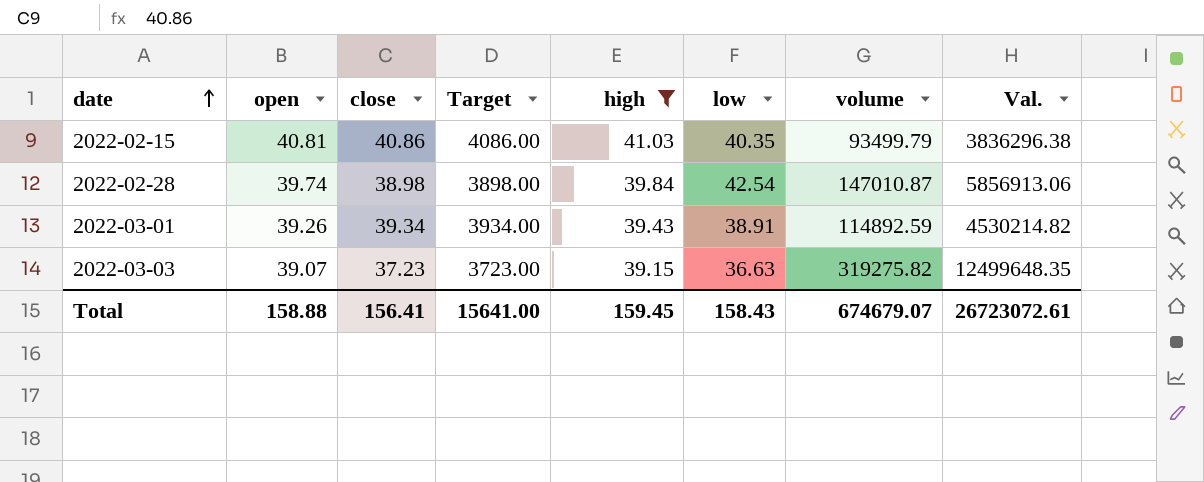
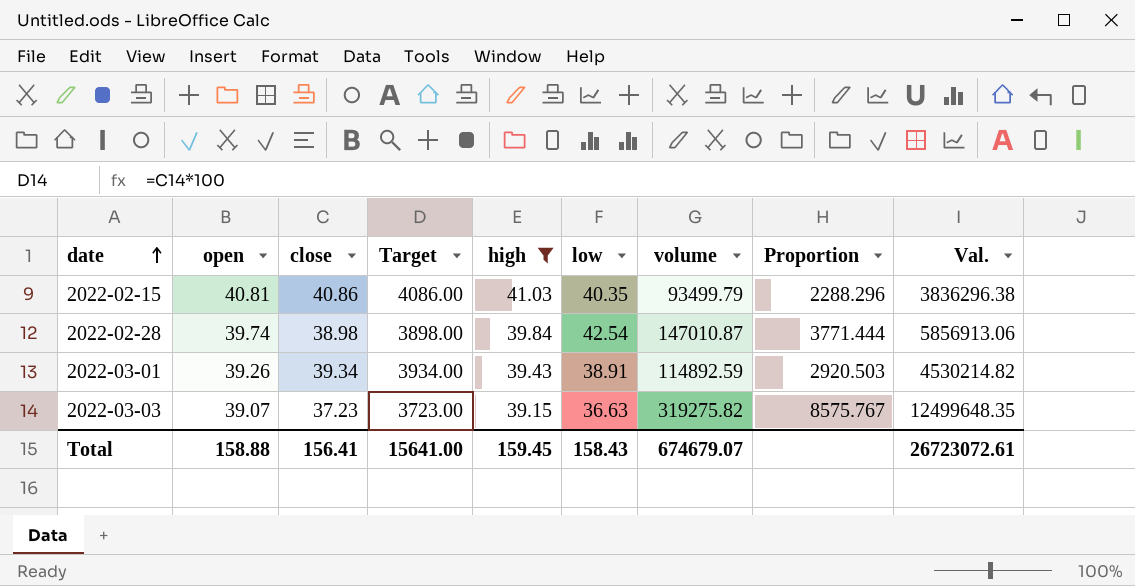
column Proportion | formula: none -> [volume] / [close]

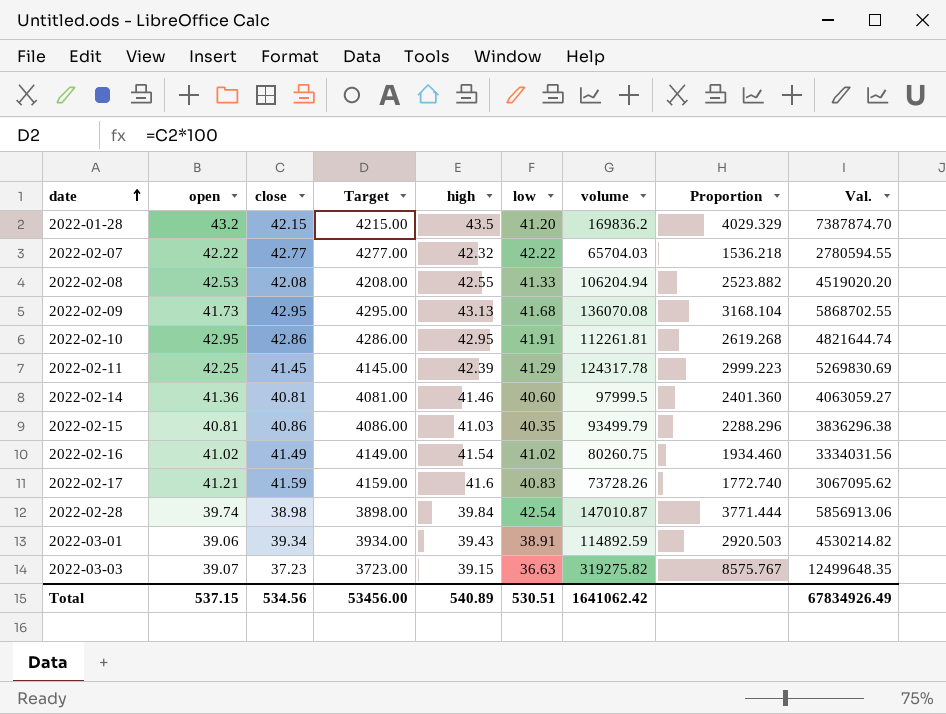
filter: high <= 41.03 -> none
2022-03-01 | open: 39.26 -> 39.06
Total | open: 158.88 -> 537.15
Total | close: 156.41 -> 534.56
Total | Target: 15641.00 -> 53456.00
Total | high: 159.45 -> 540.89
Total | low: 158.43 -> 530.51
Total | volume: 674679.07 -> 1641062.42
Total | Val.: 26723072.61 -> 67834926.49

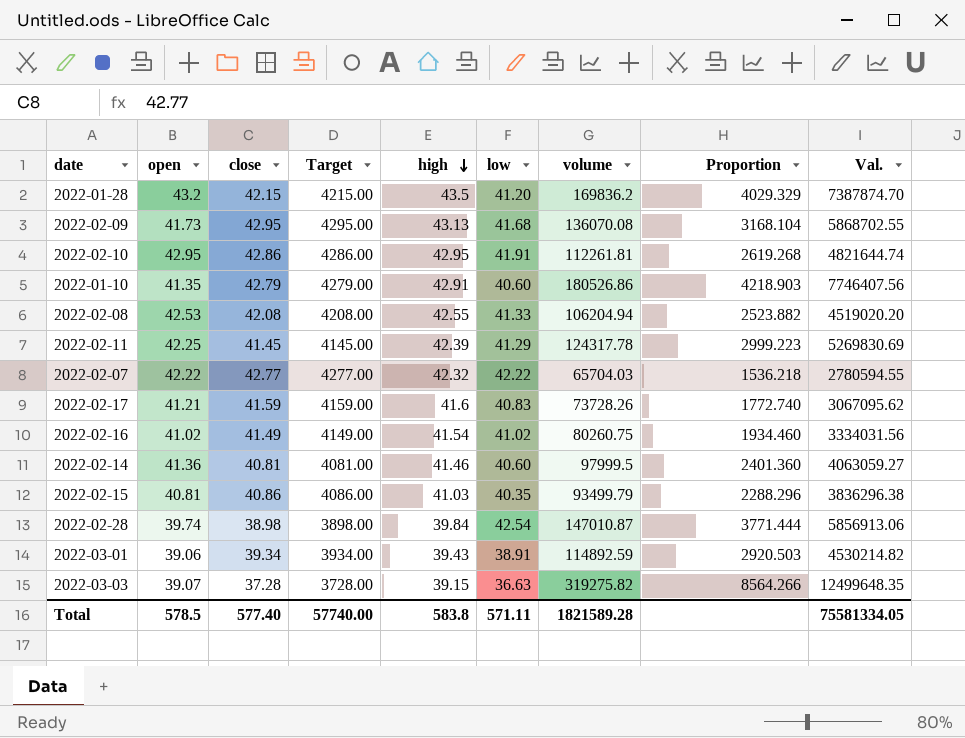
row order: date ascending -> high descending
row 2022-01-10: none -> 41.35 | 42.79 | 4279.00 | 42.91 | 40.60 | 180526.86 | 4218.903 | 7746407.56
2022-03-03 | close: 37.23 -> 37.28
2022-03-03 | Target: 3723.00 -> 3728.00
2022-03-03 | Proportion: 8575.767 -> 8564.266
Total | open: 537.15 -> 578.5
Total | close: 534.56 -> 577.40
Total | Target: 53456.00 -> 57740.00
Total | high: 540.89 -> 583.8
Total | low: 530.51 -> 571.11
Total | volume: 1641062.42 -> 1821589.28
Total | Val.: 67834926.49 -> 75581334.05

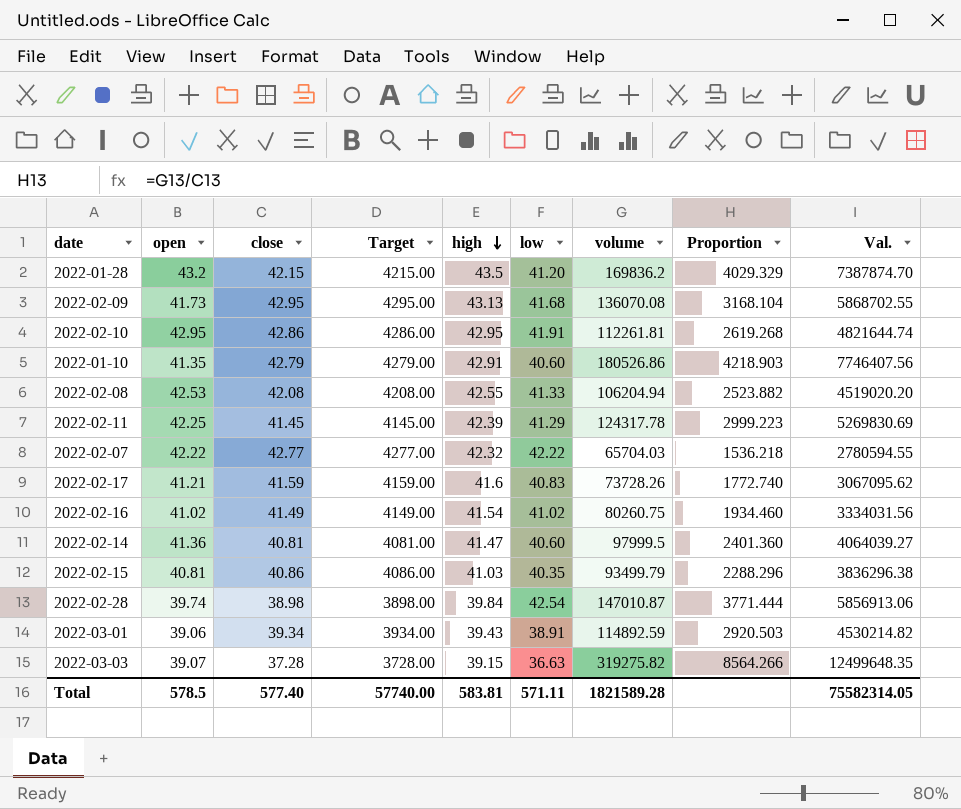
2022-02-14 | high: 41.46 -> 41.47
2022-02-14 | Val.: 4063059.27 -> 4064039.27
Total | high: 583.8 -> 583.81
Total | Val.: 75581334.05 -> 75582314.05

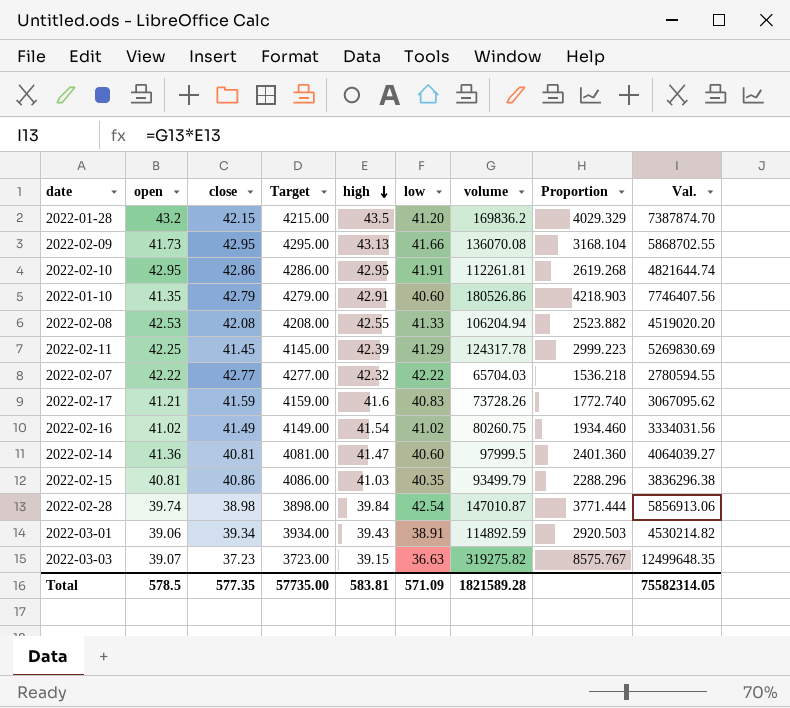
2022-02-09 | low: 41.68 -> 41.66
2022-03-03 | close: 37.28 -> 37.23
2022-03-03 | Target: 3728.00 -> 3723.00
2022-03-03 | Proportion: 8564.266 -> 8575.767
Total | close: 577.40 -> 577.35
Total | Target: 57740.00 -> 57735.00
Total | low: 571.11 -> 571.09

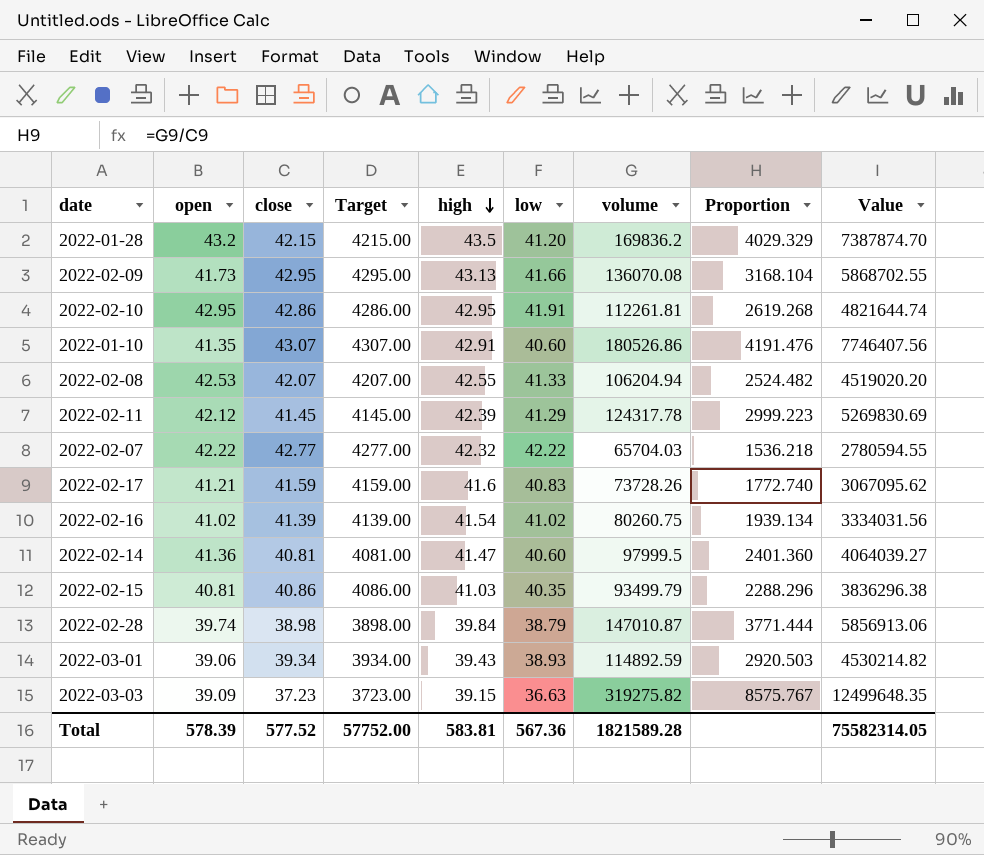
column name: Val. -> Value
2022-01-10 | close: 42.79 -> 43.07
2022-01-10 | Target: 4279.00 -> 4307.00
2022-01-10 | Proportion: 4218.903 -> 4191.476
2022-02-08 | close: 42.08 -> 42.07
2022-02-08 | Target: 4208.00 -> 4207.00
2022-02-08 | Proportion: 2523.882 -> 2524.482
2022-02-11 | open: 42.25 -> 42.12
2022-02-16 | close: 41.49 -> 41.39
2022-02-16 | Target: 4149.00 -> 4139.00
2022-02-16 | Proportion: 1934.460 -> 1939.134
2022-02-28 | low: 42.54 -> 38.79
2022-03-01 | low: 38.91 -> 38.93
2022-03-03 | open: 39.07 -> 39.09
Total | open: 578.5 -> 578.39
Total | close: 577.35 -> 577.52
Total | Target: 57735.00 -> 57752.00
Total | low: 571.09 -> 567.36

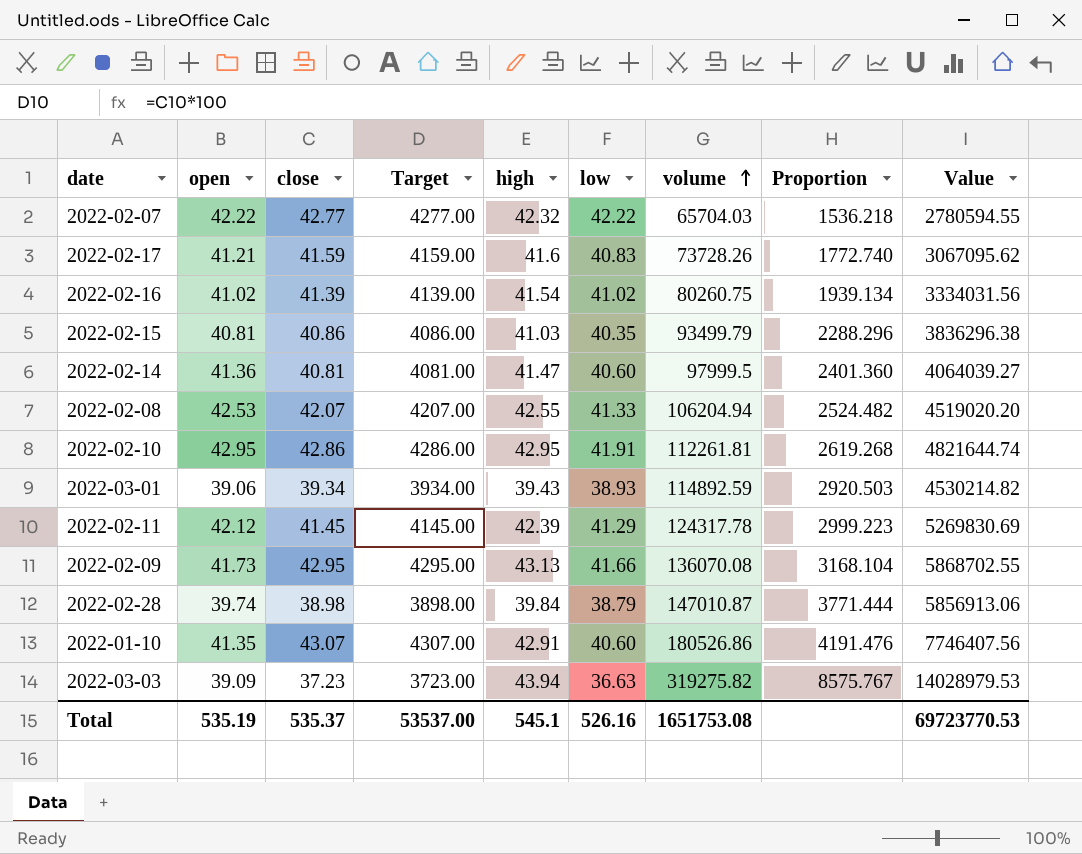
row order: high descending -> volume ascending
row 2022-01-28: 43.2 | 42.15 | 4215.00 | 43.5 | 41.20 | 169836.2 | 4029.329 | 7387874.70 -> none
2022-03-03 | high: 39.15 -> 43.94
2022-03-03 | Value: 12499648.35 -> 14028979.53
Total | open: 578.39 -> 535.19
Total | close: 577.52 -> 535.37
Total | Target: 57752.00 -> 53537.00
Total | high: 583.81 -> 545.1
Total | low: 567.36 -> 526.16
Total | volume: 1821589.28 -> 1651753.08
Total | Value: 75582314.05 -> 69723770.53

